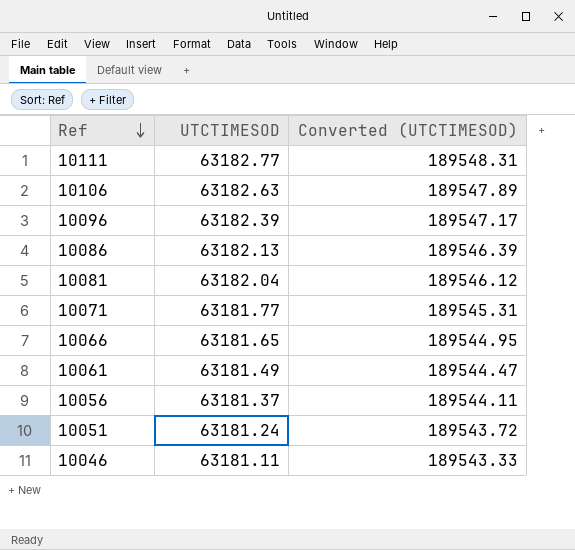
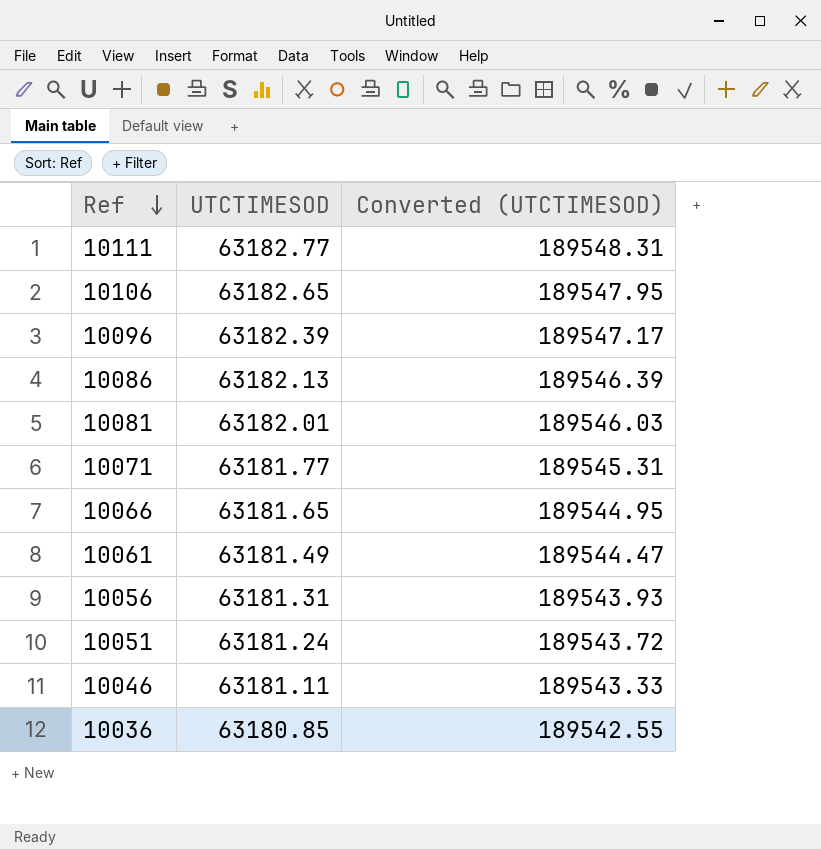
10106 | UTCTIMESOD: 63182.63 -> 63182.65
10106 | Converted (UTCTIMESOD): 189547.89 -> 189547.95
10081 | UTCTIMESOD: 63182.04 -> 63182.01
10081 | Converted (UTCTIMESOD): 189546.12 -> 189546.03
10056 | UTCTIMESOD: 63181.37 -> 63181.31
10056 | Converted (UTCTIMESOD): 189544.11 -> 189543.93
row 10036: none -> 63180.85 | 189542.55

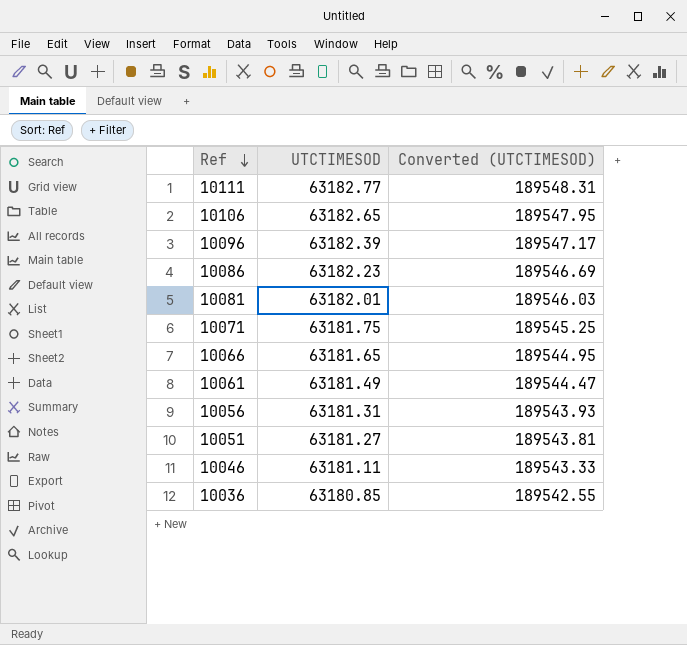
10086 | UTCTIMESOD: 63182.13 -> 63182.23
10086 | Converted (UTCTIMESOD): 189546.39 -> 189546.69
10071 | UTCTIMESOD: 63181.77 -> 63181.75
10071 | Converted (UTCTIMESOD): 189545.31 -> 189545.25
10051 | UTCTIMESOD: 63181.24 -> 63181.27
10051 | Converted (UTCTIMESOD): 189543.72 -> 189543.81

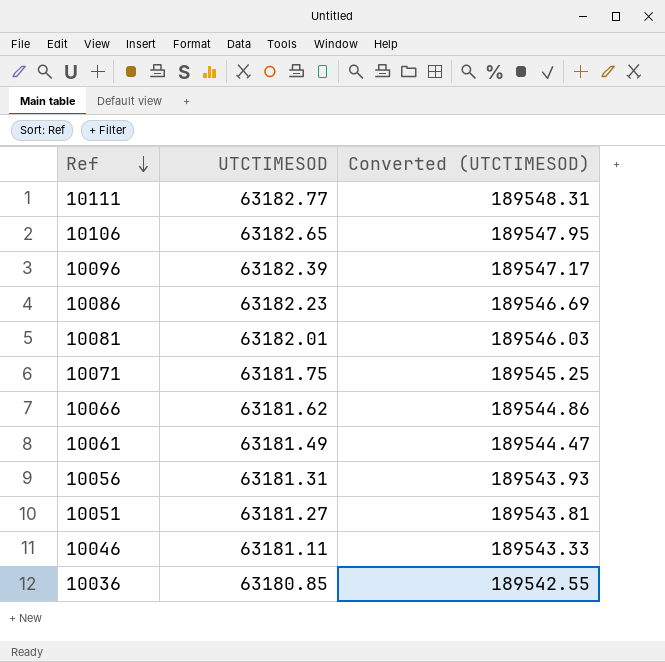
10066 | UTCTIMESOD: 63181.65 -> 63181.62
10066 | Converted (UTCTIMESOD): 189544.95 -> 189544.86

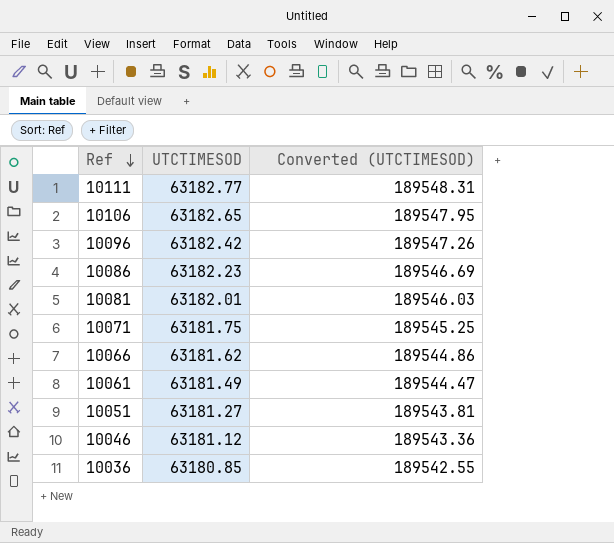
row 10056: 63181.31 | 189543.93 -> none
10096 | UTCTIMESOD: 63182.39 -> 63182.42
10096 | Converted (UTCTIMESOD): 189547.17 -> 189547.26
10046 | UTCTIMESOD: 63181.11 -> 63181.12
10046 | Converted (UTCTIMESOD): 189543.33 -> 189543.36

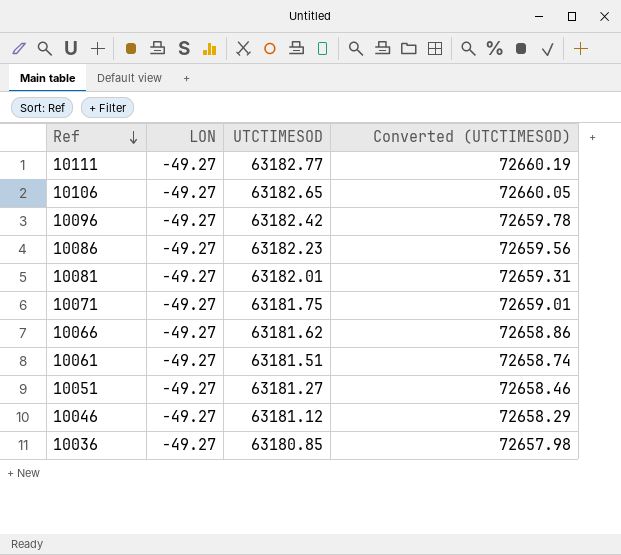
column LON | position: none -> 2
column Converted (UTCTIMESOD) | formula: [UTCTIMESOD] * 3 -> [UTCTIMESOD] * 1.15
10061 | UTCTIMESOD: 63181.49 -> 63181.51

